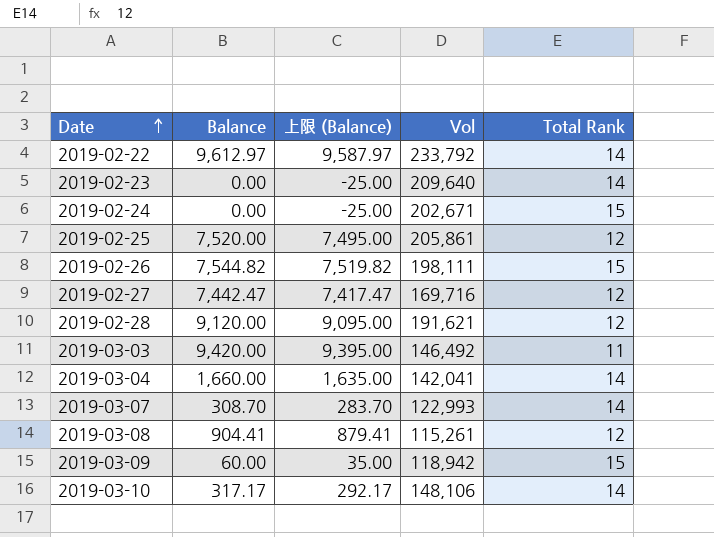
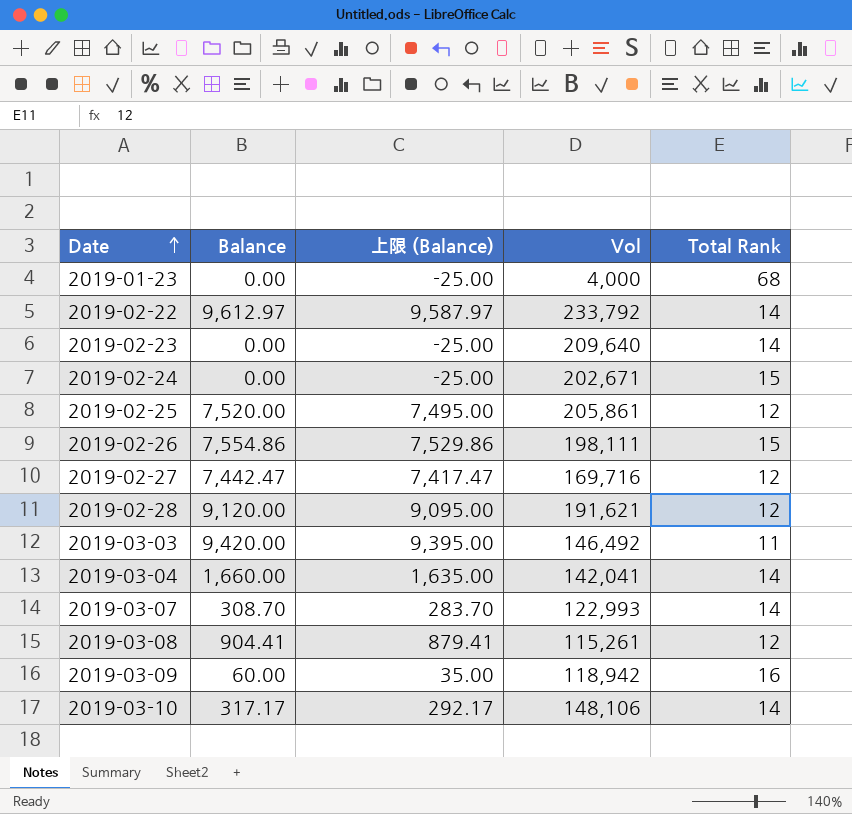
row 2019-01-23: none -> 0.00 | -25.00 | 4,000 | 68
2019-02-26 | Balance: 7,544.82 -> 7,554.86
2019-02-26 | 上限 (Balance): 7,519.82 -> 7,529.86
2019-03-09 | Total Rank: 15 -> 16

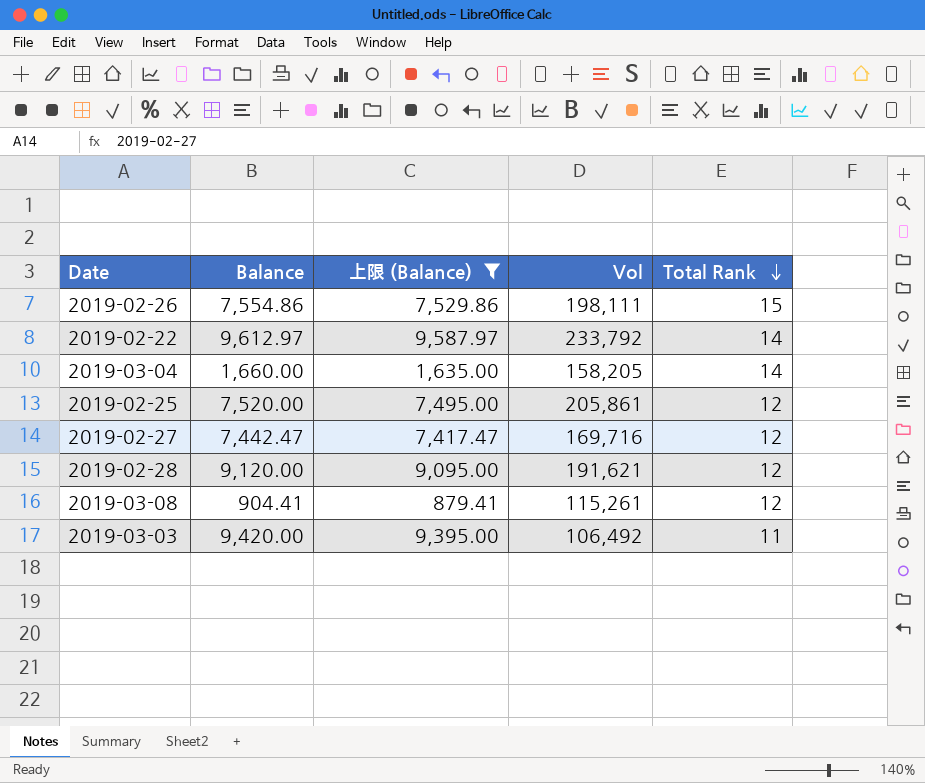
filter: none -> 上限 (Balance) >= 879.41
row order: Date ascending -> Total Rank descending
2019-03-04 | Vol: 142,041 -> 158,205
2019-03-03 | Vol: 146,492 -> 106,492

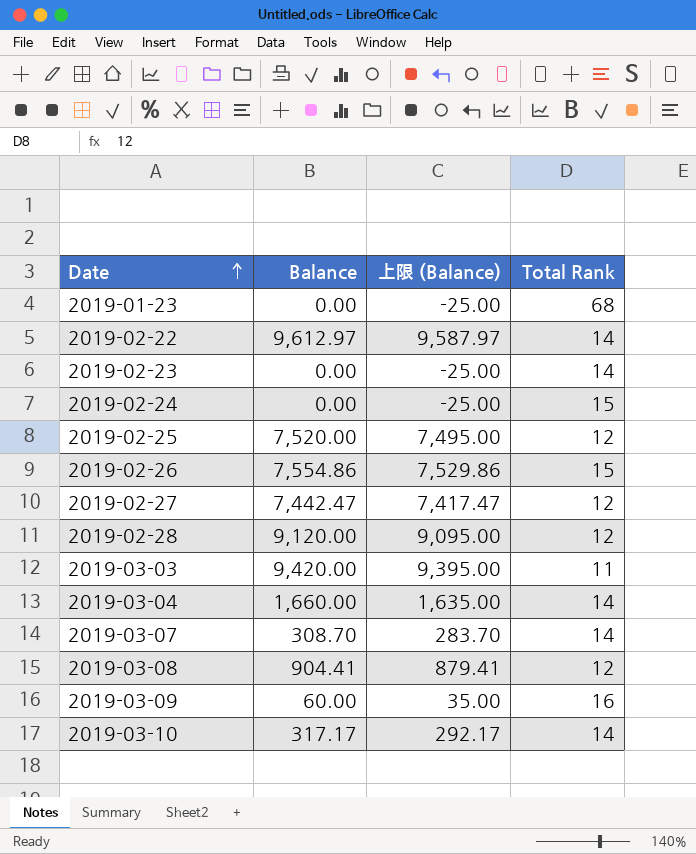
filter: 上限 (Balance) >= 879.41 -> none
row order: Total Rank descending -> Date ascending
column Vol | position: 4 -> none

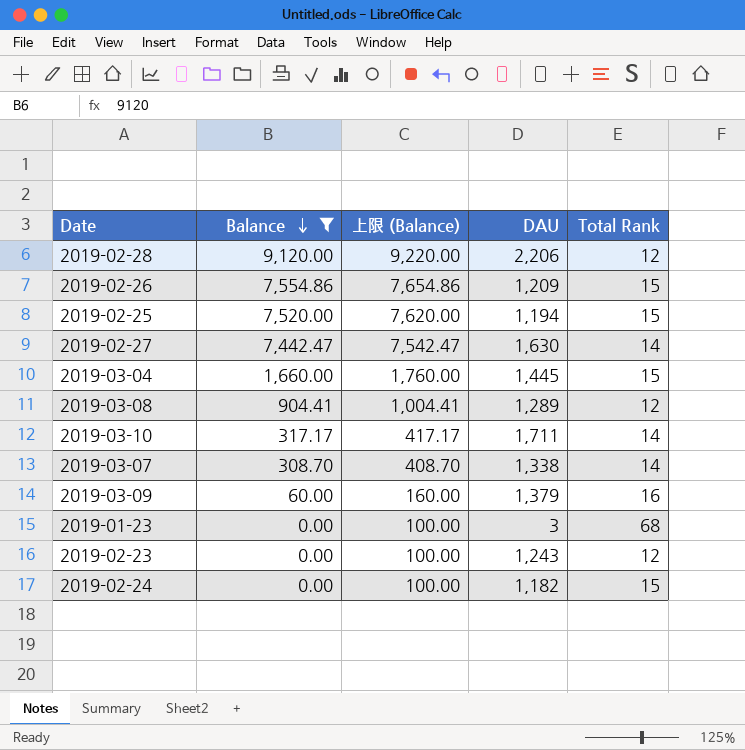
filter: none -> Balance <= 9,120.00
row order: Date ascending -> Balance descending
column 上限 (Balance) | formula: [Balance] - 25 -> [Balance] + 100
column DAU | position: none -> 4
2019-02-25 | Total Rank: 12 -> 15
2019-02-27 | Total Rank: 12 -> 14
2019-03-04 | Total Rank: 14 -> 15
2019-02-23 | Total Rank: 14 -> 12

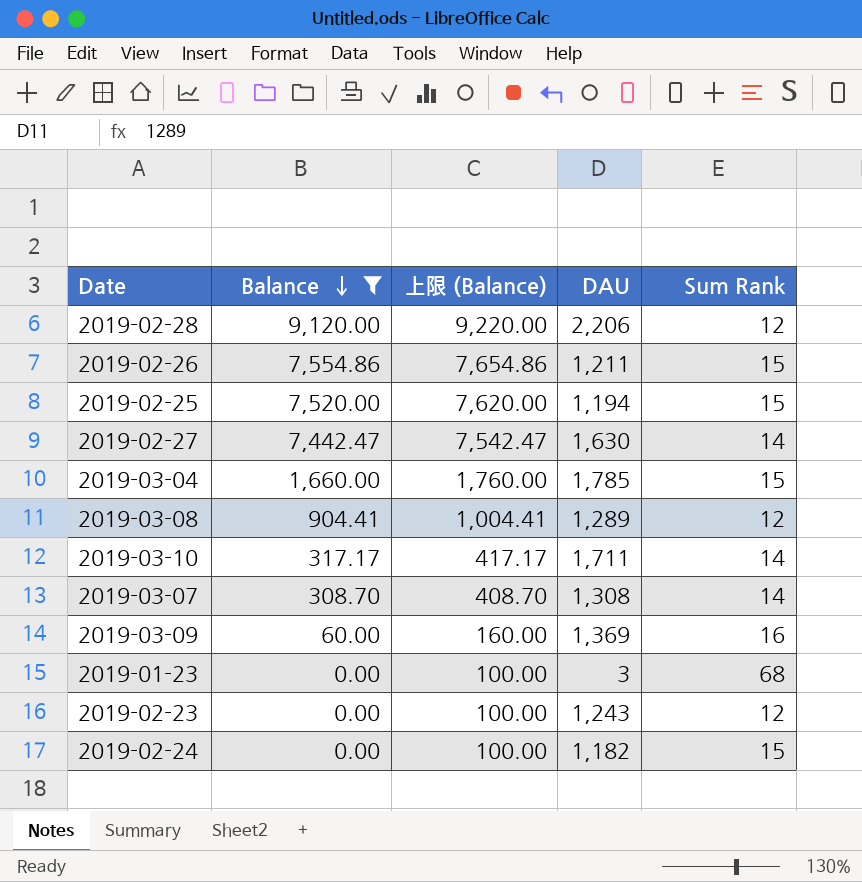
column name: Total Rank -> Sum Rank
2019-02-26 | DAU: 1,209 -> 1,211
2019-03-04 | DAU: 1,445 -> 1,785
2019-03-07 | DAU: 1,338 -> 1,308
2019-03-09 | DAU: 1,379 -> 1,369

